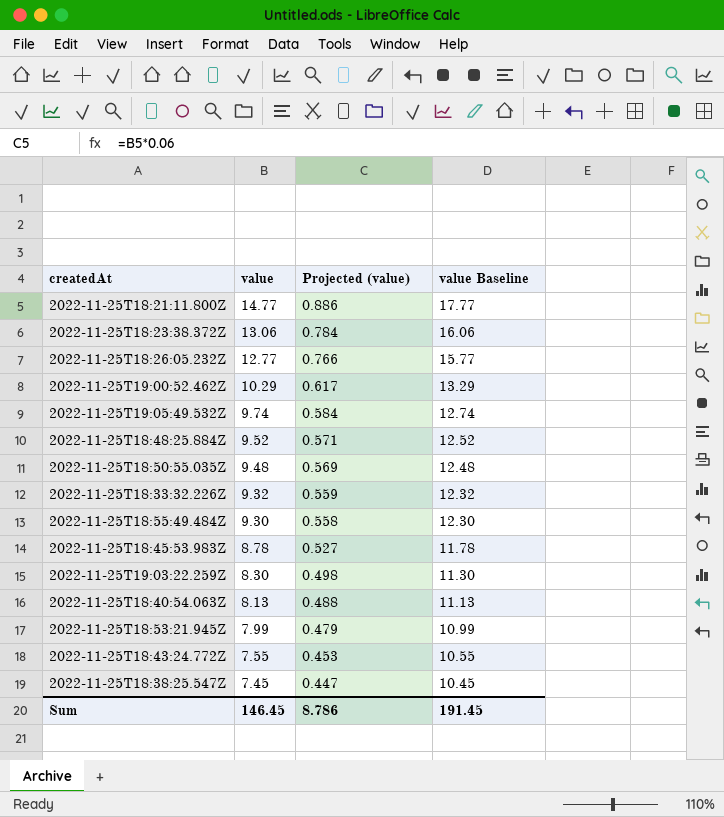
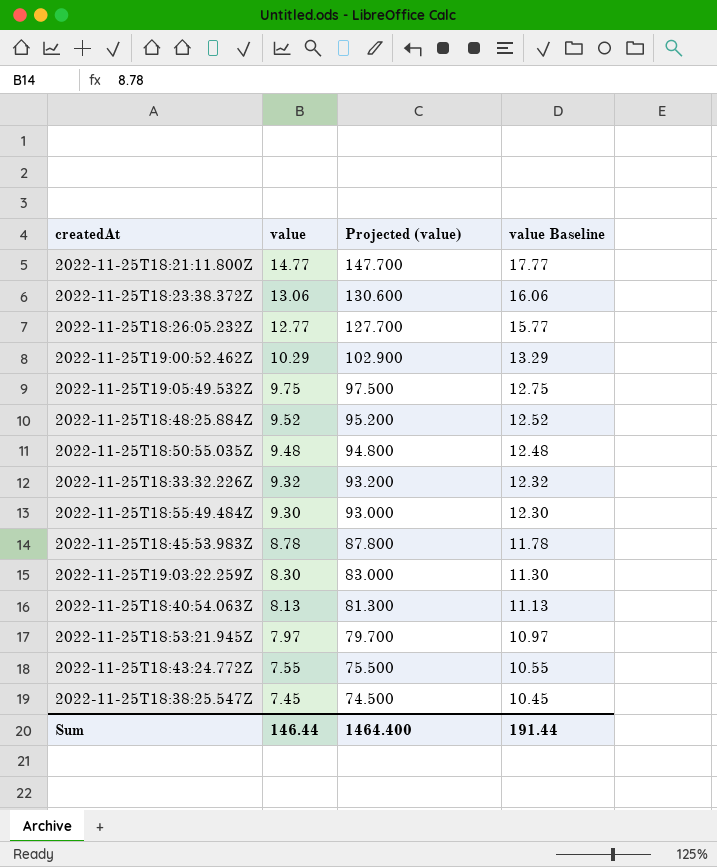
column Projected (value) | formula: [value] * 0.06 -> [value] * 10
2022-11-25T19:05:49.532Z | value: 9.74 -> 9.75
2022-11-25T19:05:49.532Z | value Baseline: 12.74 -> 12.75
2022-11-25T18:53:21.945Z | value: 7.99 -> 7.97
2022-11-25T18:53:21.945Z | value Baseline: 10.99 -> 10.97
Sum | value: 146.45 -> 146.44
Sum | Projected (value): 8.786 -> 1464.400
Sum | value Baseline: 191.45 -> 191.44

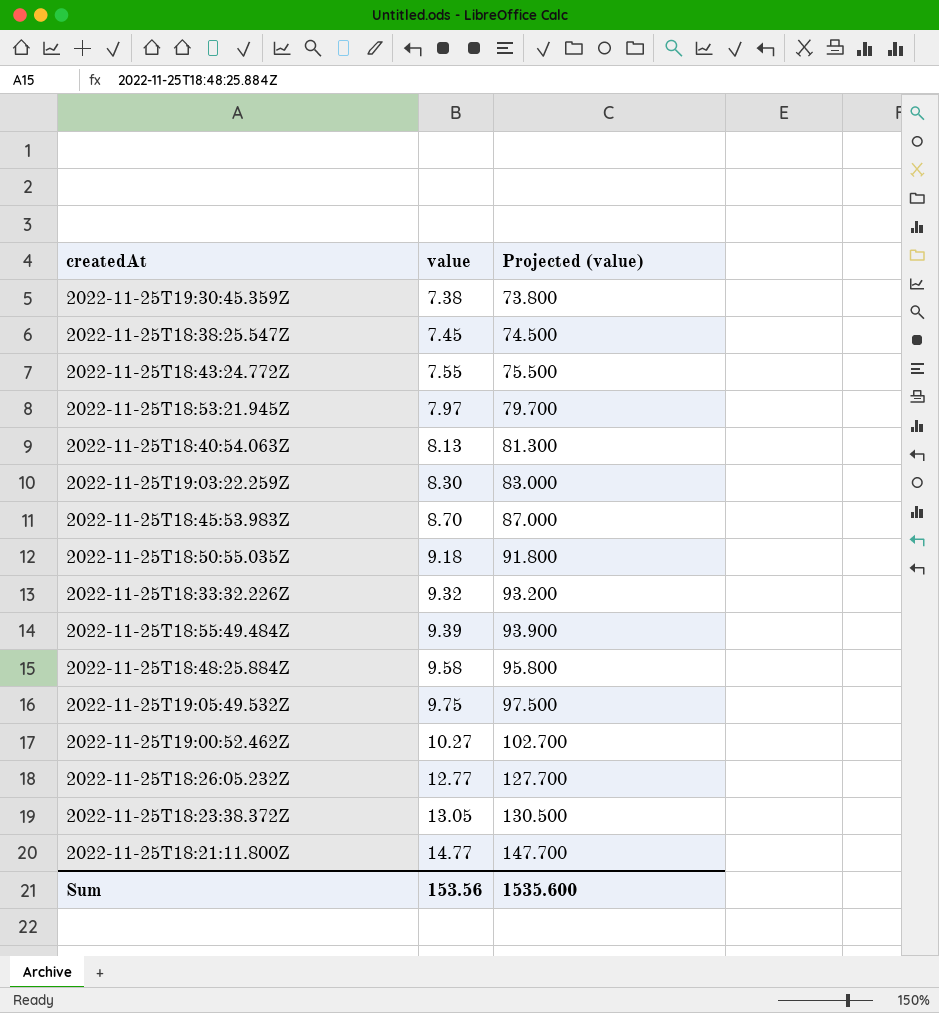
row order: value descending -> value ascending
column value Baseline | formula: [value] + 3 -> none
row 2022-11-25T19:30:45.359Z: none -> 7.38 | 73.800
2022-11-25T18:45:53.983Z | value: 8.78 -> 8.70
2022-11-25T18:45:53.983Z | Projected (value): 87.800 -> 87.000
2022-11-25T18:50:55.035Z | value: 9.48 -> 9.18
2022-11-25T18:50:55.035Z | Projected (value): 94.800 -> 91.800
2022-11-25T18:55:49.484Z | value: 9.30 -> 9.39
2022-11-25T18:55:49.484Z | Projected (value): 93.000 -> 93.900
2022-11-25T18:48:25.884Z | value: 9.52 -> 9.58
2022-11-25T18:48:25.884Z | Projected (value): 95.200 -> 95.800
2022-11-25T19:00:52.462Z | value: 10.29 -> 10.27
2022-11-25T19:00:52.462Z | Projected (value): 102.900 -> 102.700
2022-11-25T18:23:38.372Z | value: 13.06 -> 13.05
2022-11-25T18:23:38.372Z | Projected (value): 130.600 -> 130.500
Sum | value: 146.44 -> 153.56
Sum | Projected (value): 1464.400 -> 1535.600

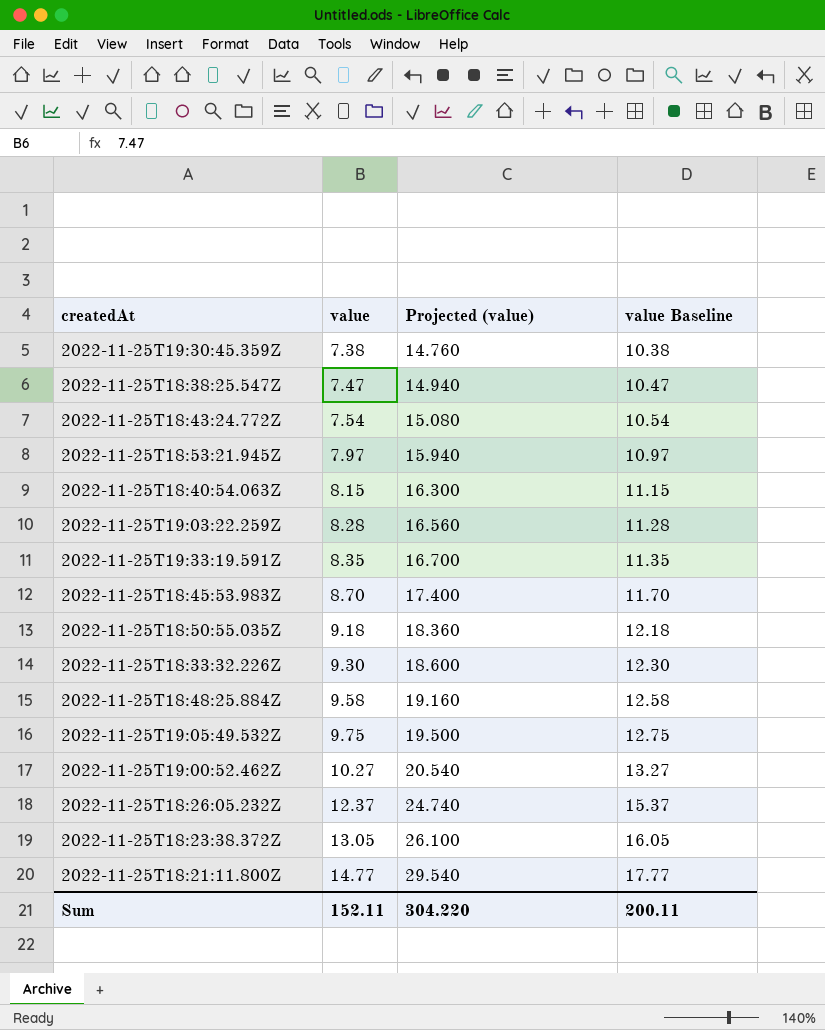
column Projected (value) | formula: [value] * 10 -> [value] * 2
column value Baseline | formula: none -> [value] + 3
row 2022-11-25T18:55:49.484Z: 9.39 | 93.900 -> none
2022-11-25T18:38:25.547Z | value: 7.45 -> 7.47
2022-11-25T18:43:24.772Z | value: 7.55 -> 7.54
2022-11-25T18:40:54.063Z | value: 8.13 -> 8.15
2022-11-25T19:03:22.259Z | value: 8.30 -> 8.28
row 2022-11-25T19:33:19.591Z: none -> 8.35 | 16.700 | 11.35
2022-11-25T18:33:32.226Z | value: 9.32 -> 9.30
2022-11-25T18:26:05.232Z | value: 12.77 -> 12.37
Sum | value: 153.56 -> 152.11
Sum | Projected (value): 1535.600 -> 304.220

